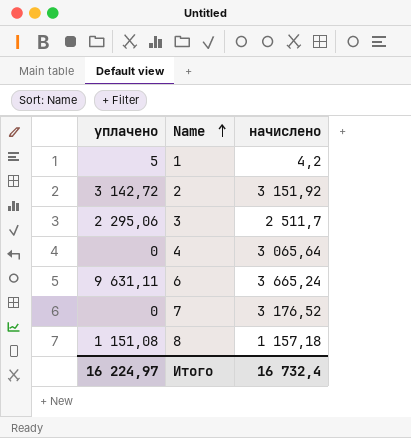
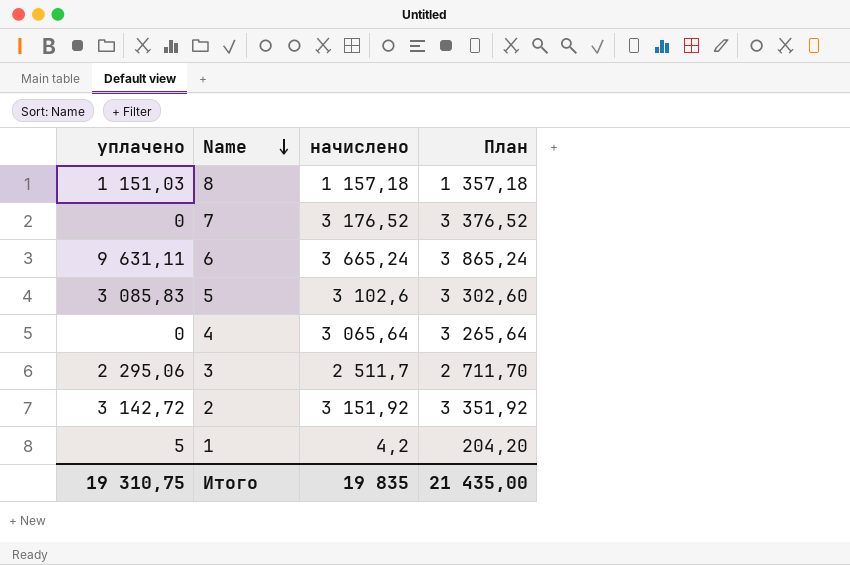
row order: Name ascending -> Name descending
column План | formula: none -> [начислено] + 200
8 | уплачено: 1 151,08 -> 1 151,03
row 5: none -> 3 085,83 | 3 102,6 | 3 302,60
Итого | уплачено: 16 224,97 -> 19 310,75
Итого | начислено: 16 732,4 -> 19 835

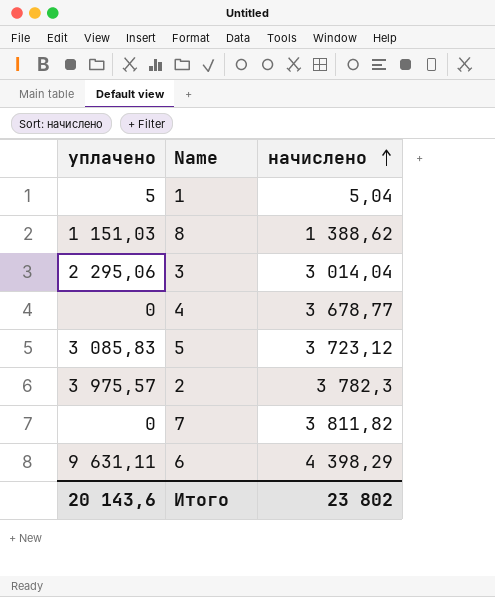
row order: Name descending -> начислено ascending
column План | formula: [начислено] + 200 -> none
1 | начислено: 4,2 -> 5,04
8 | начислено: 1 157,18 -> 1 388,62
3 | начислено: 2 511,7 -> 3 014,04
4 | начислено: 3 065,64 -> 3 678,77
5 | начислено: 3 102,6 -> 3 723,12
2 | уплачено: 3 142,72 -> 3 975,57
2 | начислено: 3 151,92 -> 3 782,3
7 | начислено: 3 176,52 -> 3 811,82
6 | начислено: 3 665,24 -> 4 398,29
Итого | уплачено: 19 310,75 -> 20 143,6
Итого | начислено: 19 835 -> 23 802

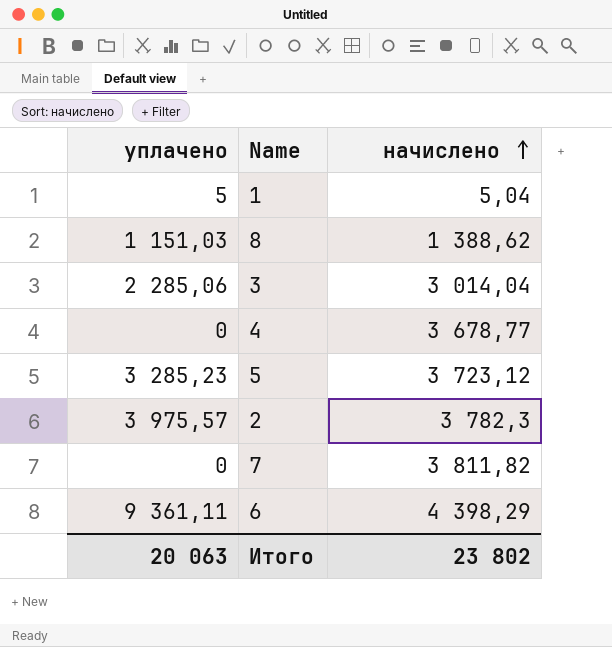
3 | уплачено: 2 295,06 -> 2 285,06
5 | уплачено: 3 085,83 -> 3 285,23
6 | уплачено: 9 631,11 -> 9 361,11
Итого | уплачено: 20 143,6 -> 20 063

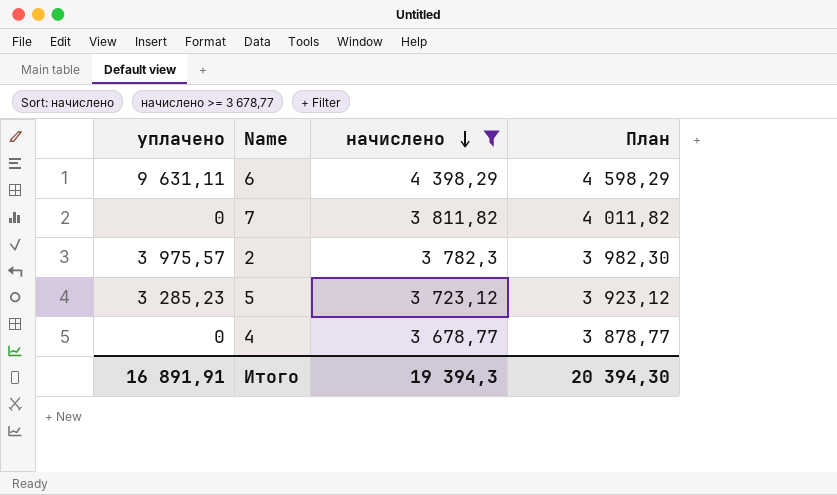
filter: none -> начислено >= 3 678,77
row order: начислено ascending -> начислено descending
column План | formula: none -> [начислено] + 200
6 | уплачено: 9 361,11 -> 9 631,11
Итого | уплачено: 20 063 -> 16 891,91
Итого | начислено: 23 802 -> 19 394,3

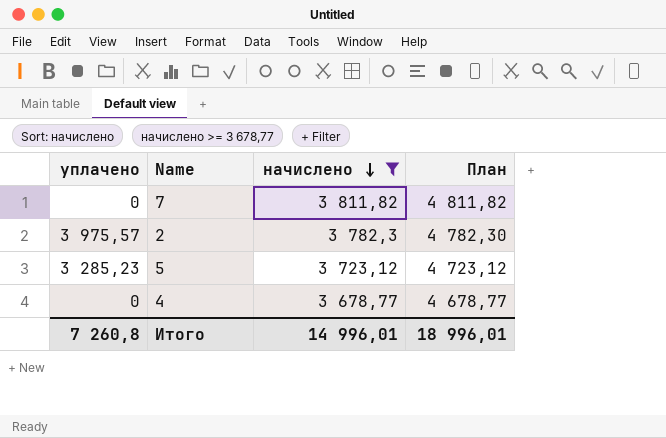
column План | formula: [начислено] + 200 -> [начислено] + 1000
row 6: 9 631,11 | 4 398,29 | 4 598,29 -> none
Итого | уплачено: 16 891,91 -> 7 260,8
Итого | начислено: 19 394,3 -> 14 996,01
Итого | План: 20 394,30 -> 18 996,01

